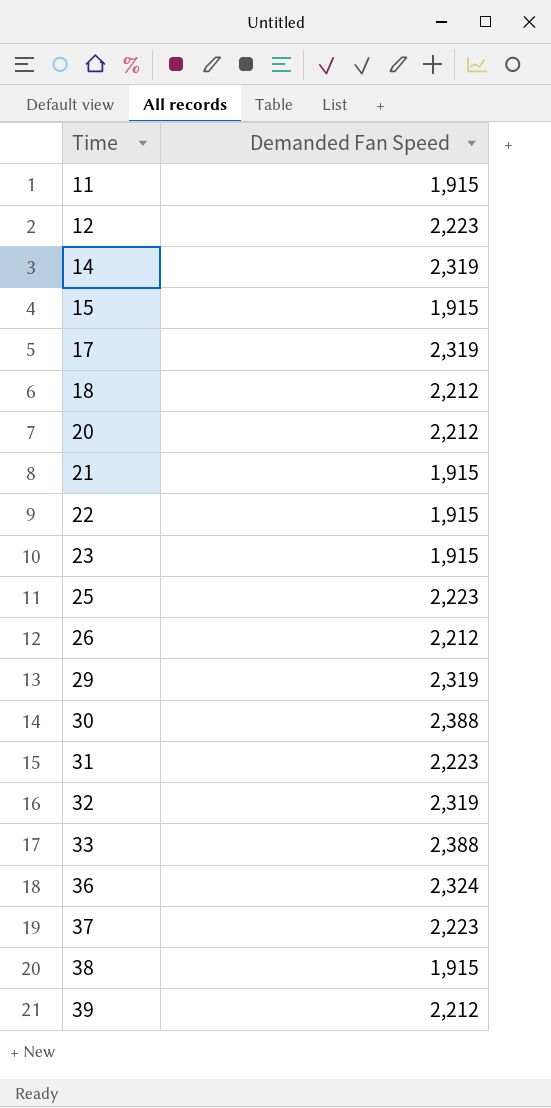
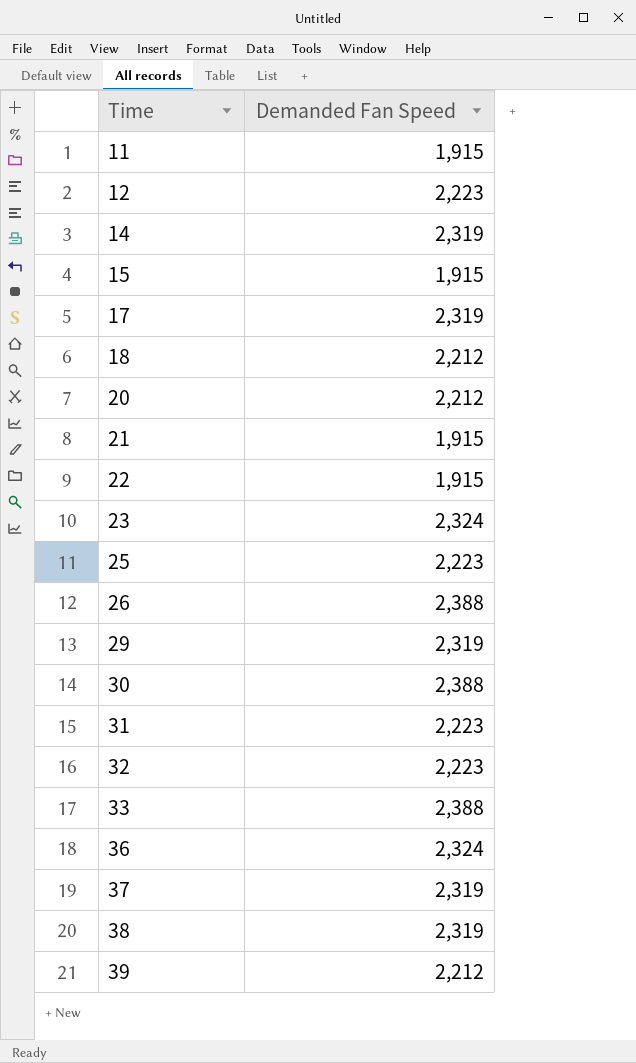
23 | Demanded Fan Speed: 1,915 -> 2,324
26 | Demanded Fan Speed: 2,212 -> 2,388
32 | Demanded Fan Speed: 2,319 -> 2,223
37 | Demanded Fan Speed: 2,223 -> 2,319
38 | Demanded Fan Speed: 1,915 -> 2,319

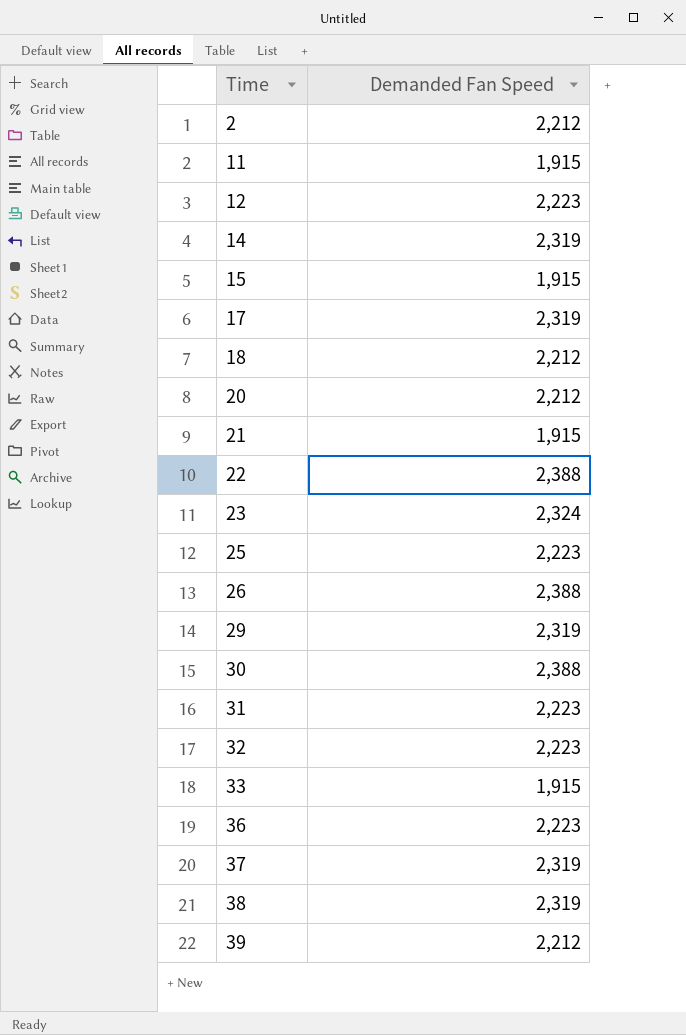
row 2: none -> 2,212
22 | Demanded Fan Speed: 1,915 -> 2,388
33 | Demanded Fan Speed: 2,388 -> 1,915
36 | Demanded Fan Speed: 2,324 -> 2,223

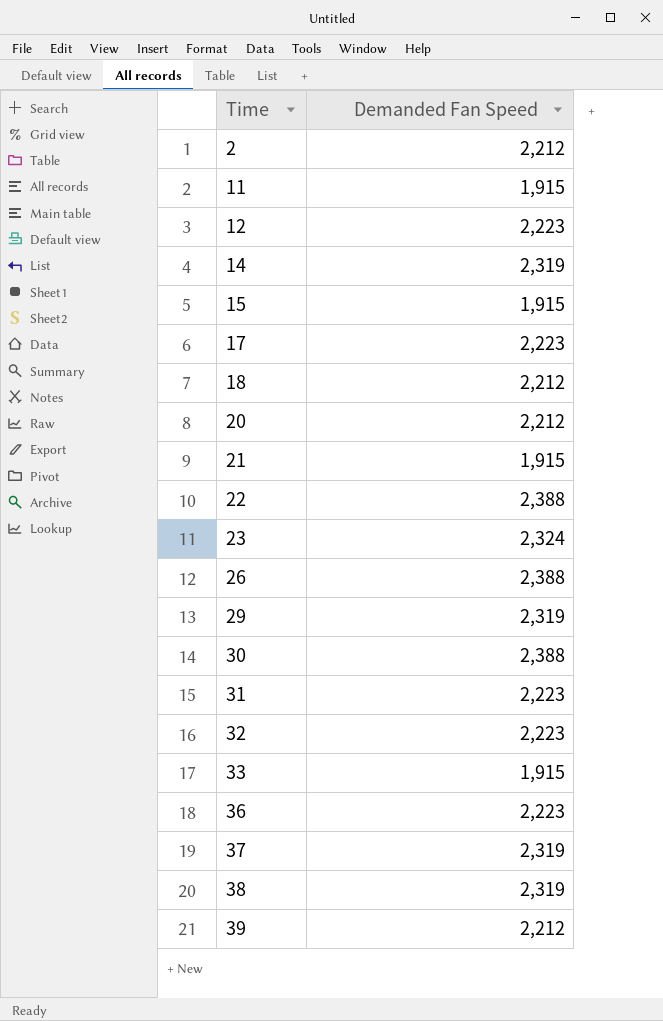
row 25: 2,223 -> none
17 | Demanded Fan Speed: 2,319 -> 2,223

